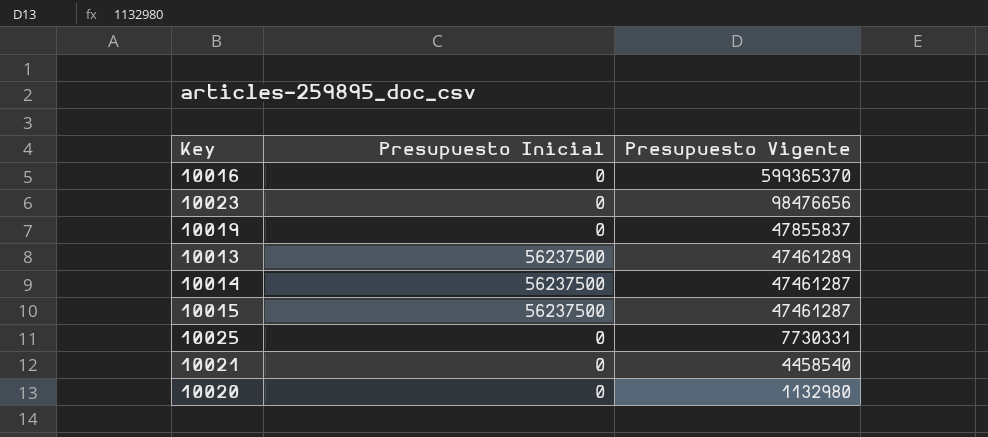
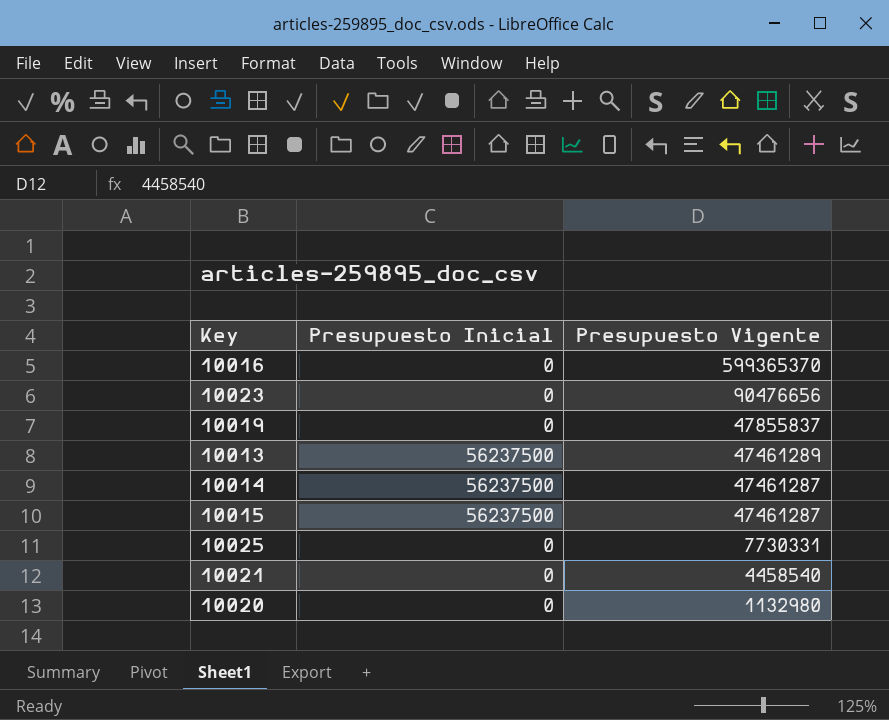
10023 | Presupuesto Vigente: 98476656 -> 90476656

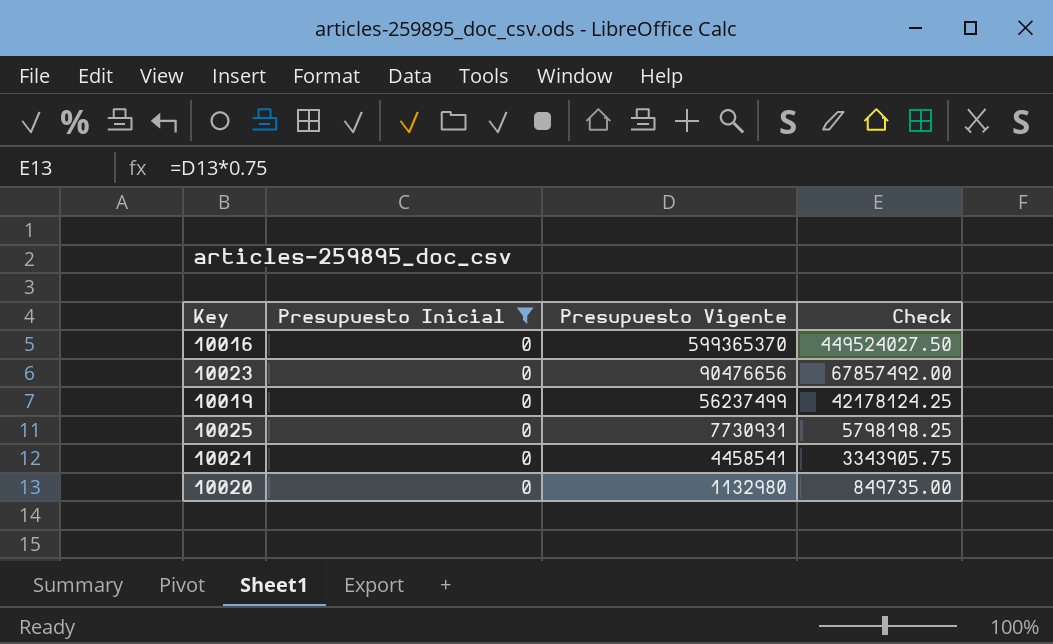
filter: none -> Presupuesto Inicial = 0
column Check | formula: none -> [Presupuesto Vigente] * 0.75
10019 | Presupuesto Vigente: 47855837 -> 56237499
10025 | Presupuesto Vigente: 7730331 -> 7730931
10021 | Presupuesto Vigente: 4458540 -> 4458541

